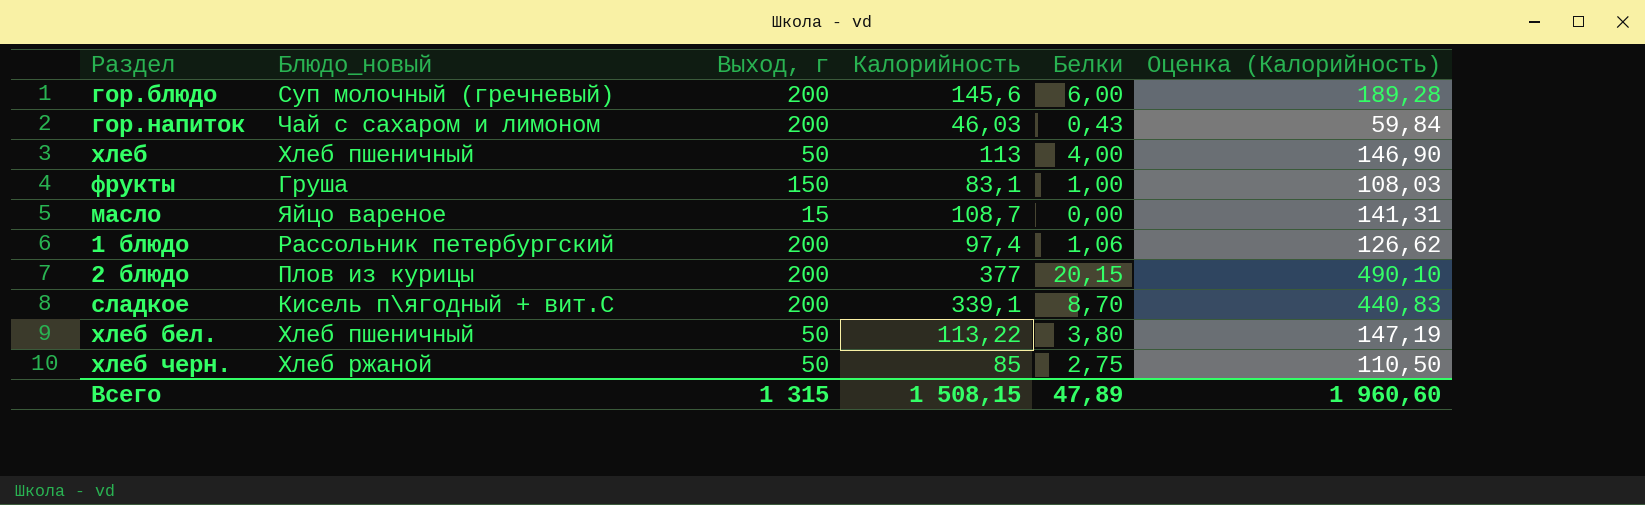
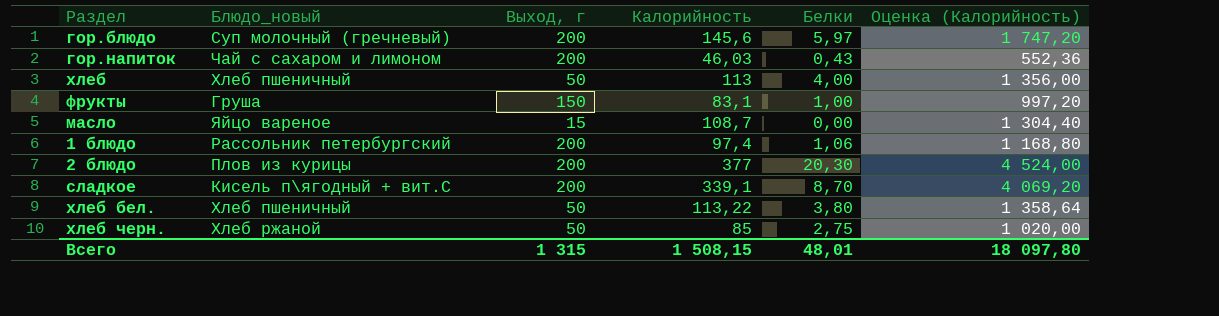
column Оценка (Калорийность) | formula: [Калорийность] * 1,3 -> [Калорийность] * 12
гор.блюдо | Белки: 6,00 -> 5,97
2 блюдо | Белки: 20,15 -> 20,30
Всего | Белки: 47,89 -> 48,01
Всего | Оценка (Калорийность): 1 960,60 -> 18 097,80

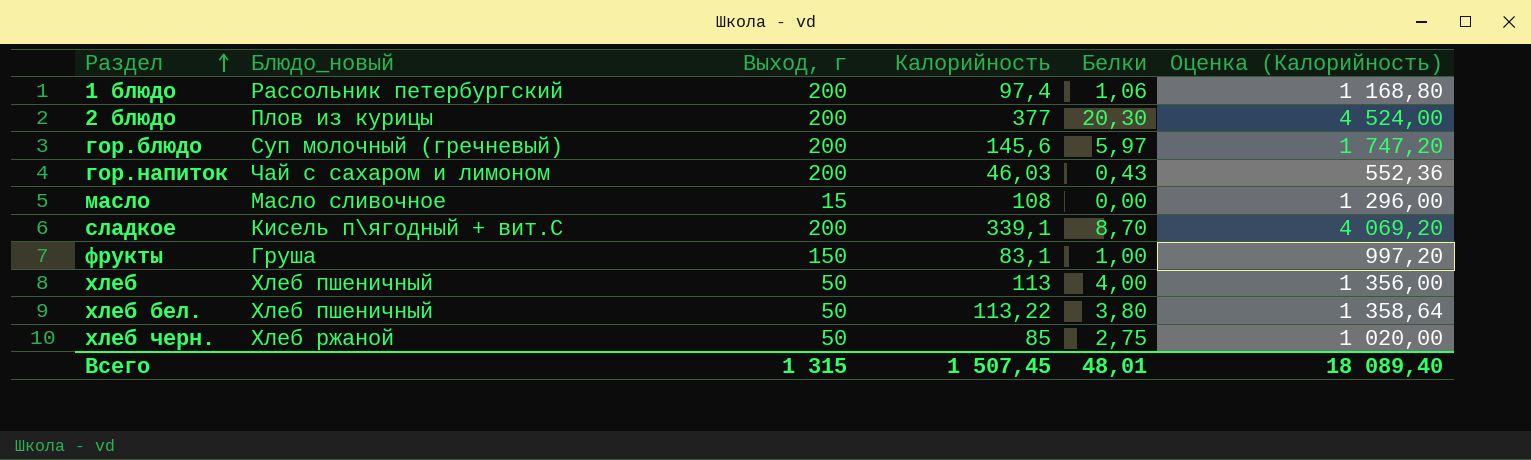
row order: none -> Раздел ascending
масло | Блюдо_новый: Яйцо вареное -> Масло сливочное
масло | Калорийность: 108,7 -> 108
масло | Оценка (Калорийность): 1 304,40 -> 1 296,00
Всего | Калорийность: 1 508,15 -> 1 507,45
Всего | Оценка (Калорийность): 18 097,80 -> 18 089,40

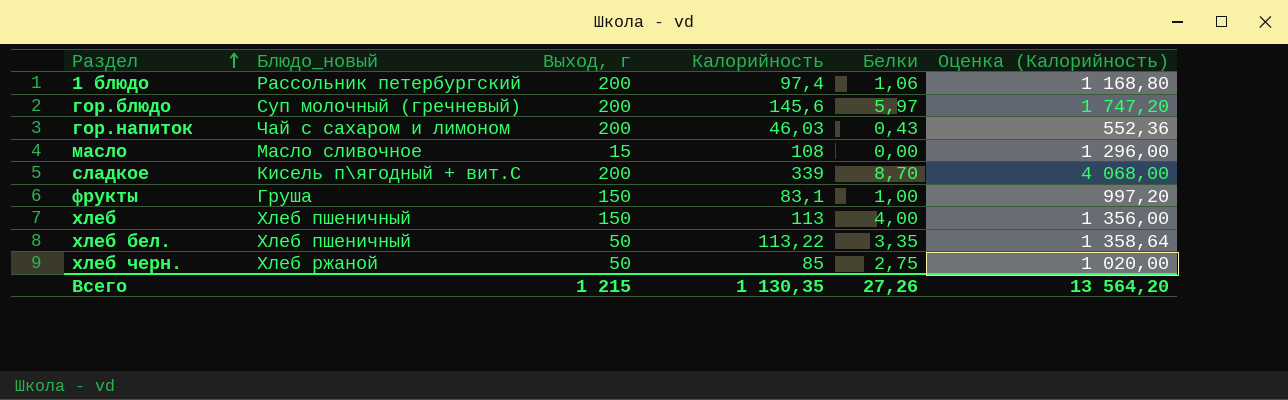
row 2 блюдо: Плов из курицы | 200 | 377 | 20,30 | 4 524,00 -> none
сладкое | Калорийность: 339,1 -> 339
сладкое | Оценка (Калорийность): 4 069,20 -> 4 068,00
хлеб | Выход, г: 50 -> 150
хлеб бел. | Белки: 3,80 -> 3,35
Всего | Выход, г: 1 315 -> 1 215
Всего | Калорийность: 1 507,45 -> 1 130,35
Всего | Белки: 48,01 -> 27,26
Всего | Оценка (Калорийность): 18 089,40 -> 13 564,20

